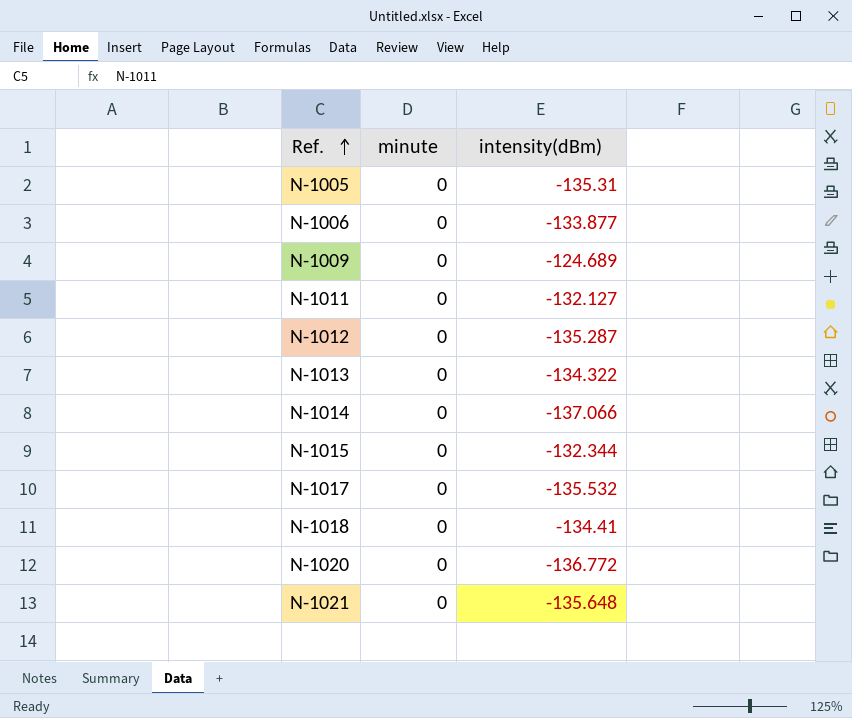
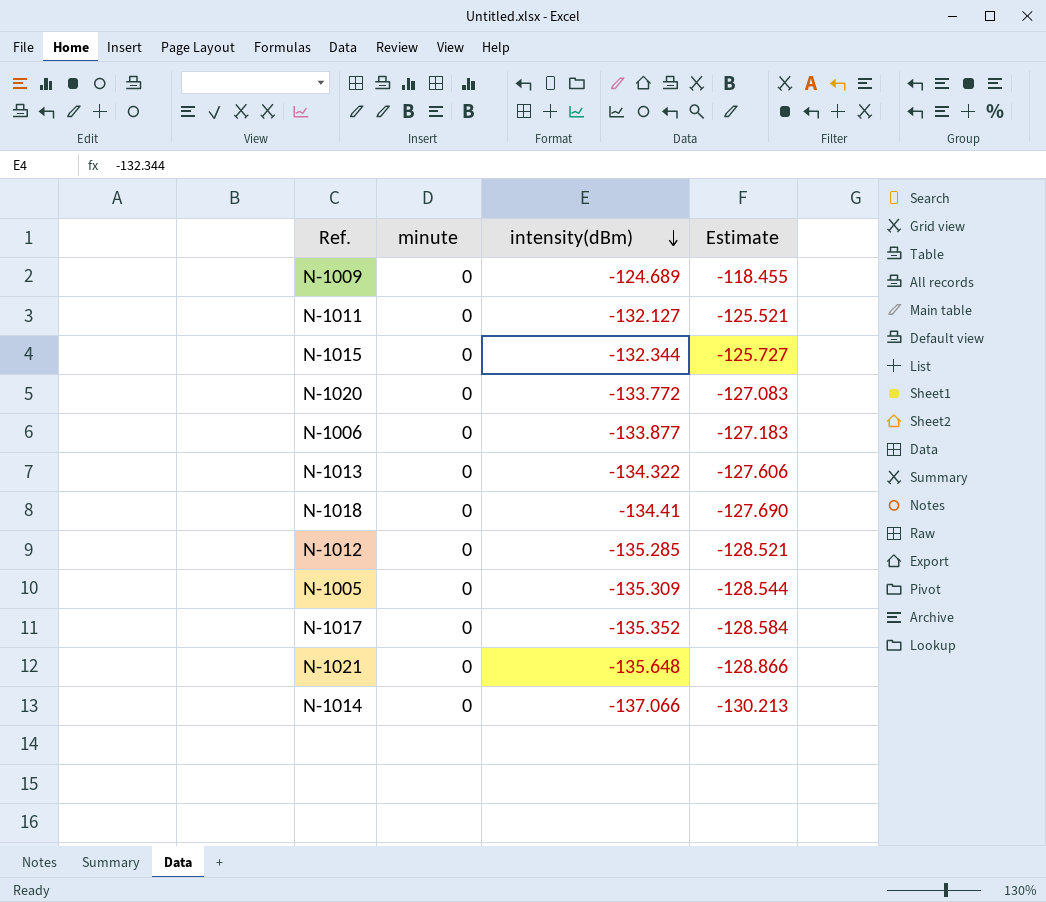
row order: Ref. ascending -> intensity(dBm) descending
column Estimate | formula: none -> [intensity(dBm)] * 0.95
N-1020 | intensity(dBm): -136.772 -> -133.772
N-1012 | intensity(dBm): -135.287 -> -135.285
N-1005 | intensity(dBm): -135.31 -> -135.309
N-1017 | intensity(dBm): -135.532 -> -135.352

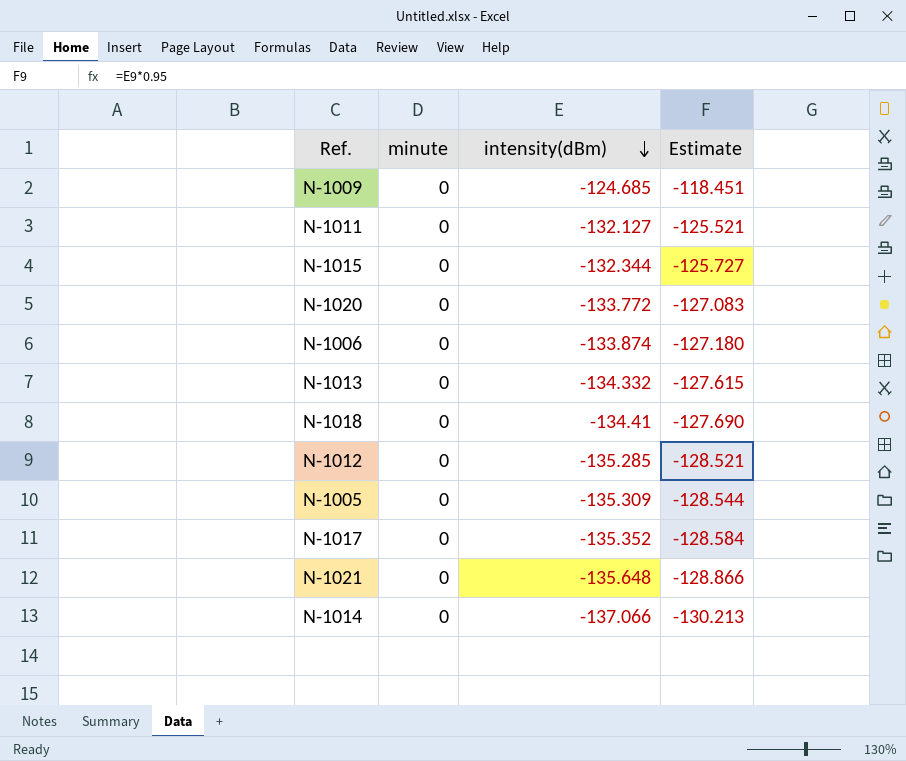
N-1009 | intensity(dBm): -124.689 -> -124.685
N-1009 | Estimate: -118.455 -> -118.451
N-1006 | intensity(dBm): -133.877 -> -133.874
N-1006 | Estimate: -127.183 -> -127.180
N-1013 | intensity(dBm): -134.322 -> -134.332
N-1013 | Estimate: -127.606 -> -127.615

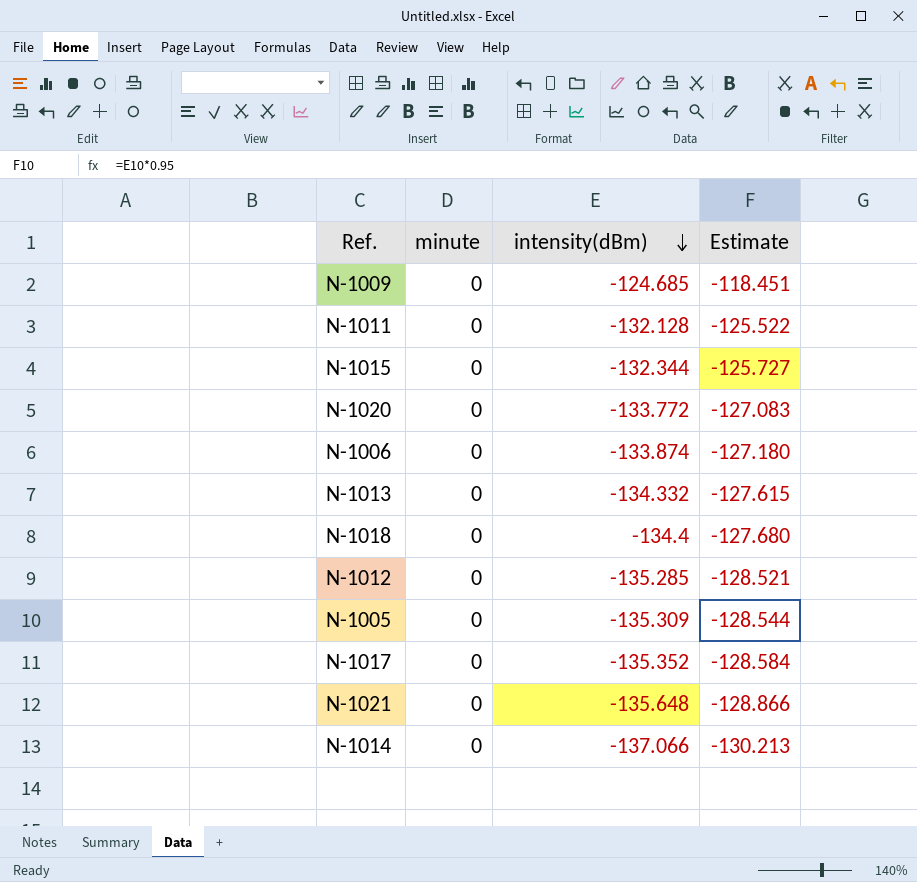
N-1011 | intensity(dBm): -132.127 -> -132.128
N-1011 | Estimate: -125.521 -> -125.522
N-1018 | intensity(dBm): -134.41 -> -134.4
N-1018 | Estimate: -127.690 -> -127.680

